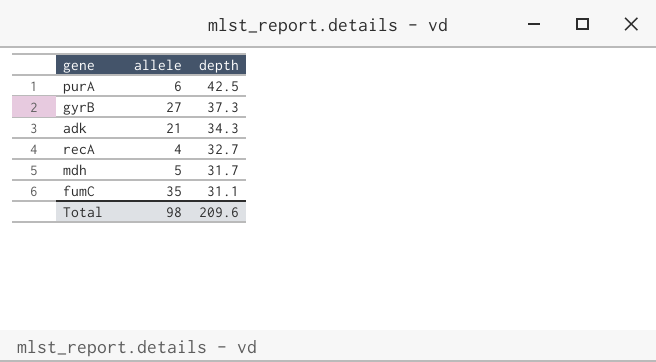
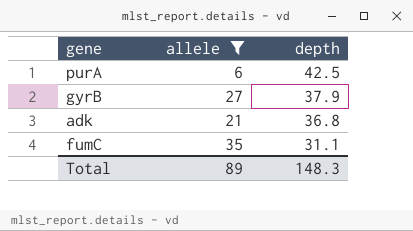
filter: none -> allele >= 6
gyrB | depth: 37.3 -> 37.9
adk | depth: 34.3 -> 36.8
Total | allele: 98 -> 89
Total | depth: 209.6 -> 148.3

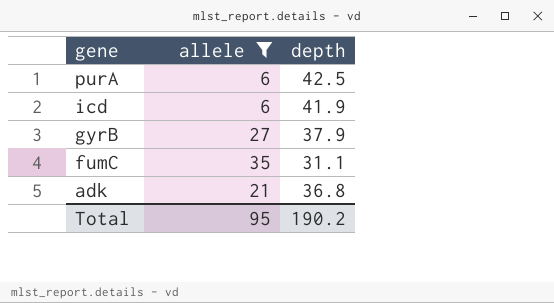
row order: depth descending -> gene descending
row icd: none -> 6 | 41.9
Total | allele: 89 -> 95
Total | depth: 148.3 -> 190.2

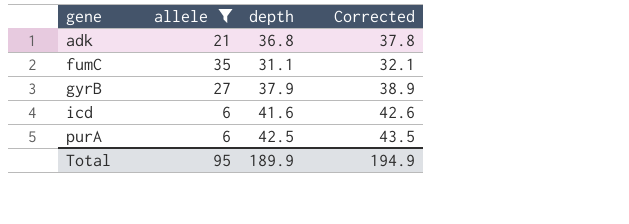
row order: gene descending -> gene ascending
column Corrected | formula: none -> [depth] + 1
icd | depth: 41.9 -> 41.6
Total | depth: 190.2 -> 189.9

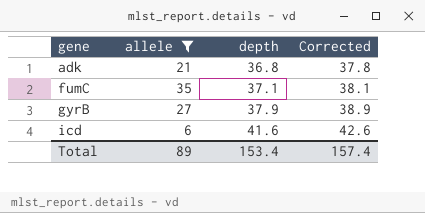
row purA: 6 | 42.5 | 43.5 -> none
fumC | depth: 31.1 -> 37.1
fumC | Corrected: 32.1 -> 38.1
Total | allele: 95 -> 89
Total | depth: 189.9 -> 153.4
Total | Corrected: 194.9 -> 157.4

